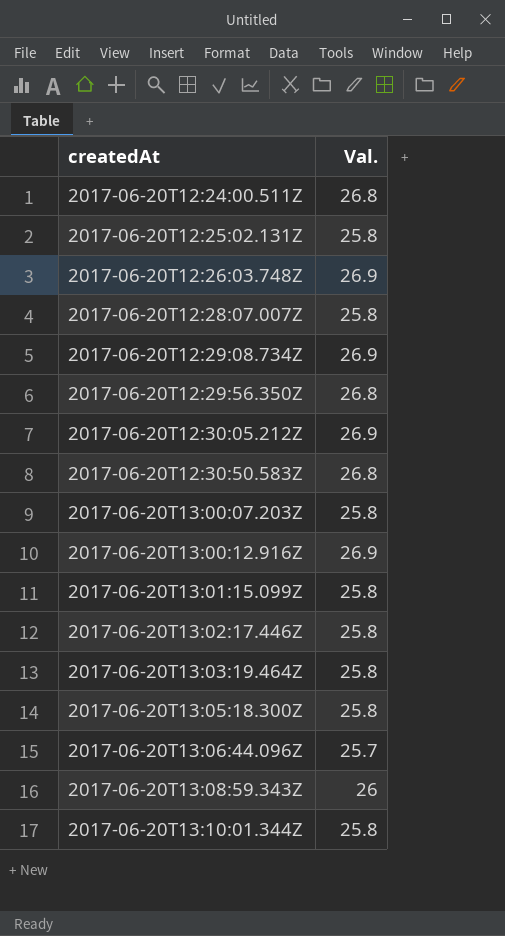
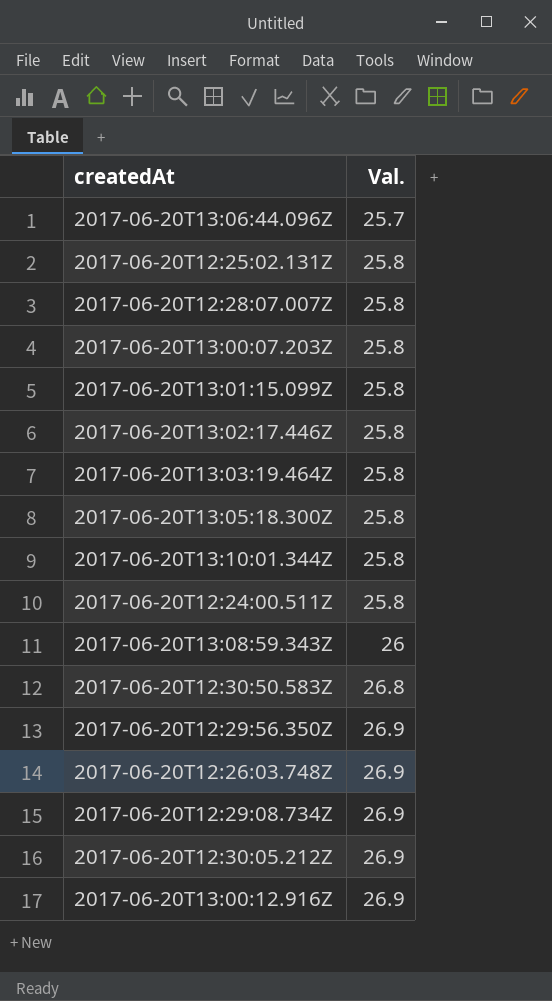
row order: createdAt ascending -> Val. ascending
2017-06-20T12:24:00.511Z | Val.: 26.8 -> 25.8
2017-06-20T12:29:56.350Z | Val.: 26.8 -> 26.9

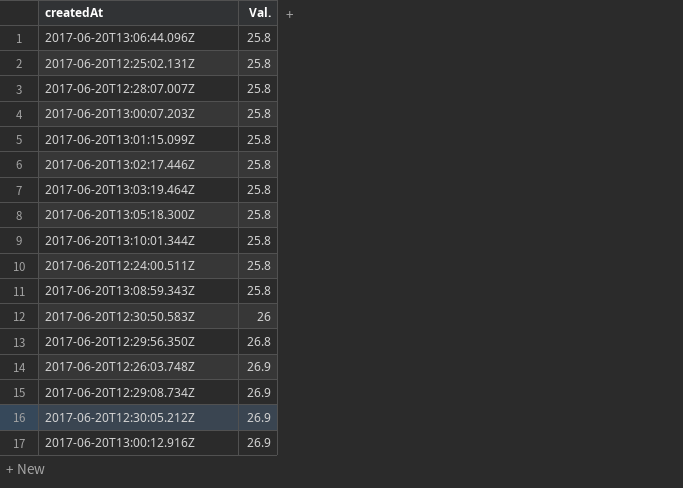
2017-06-20T13:06:44.096Z | Val.: 25.7 -> 25.8
2017-06-20T13:08:59.343Z | Val.: 26 -> 25.8
2017-06-20T12:30:50.583Z | Val.: 26.8 -> 26
2017-06-20T12:29:56.350Z | Val.: 26.9 -> 26.8

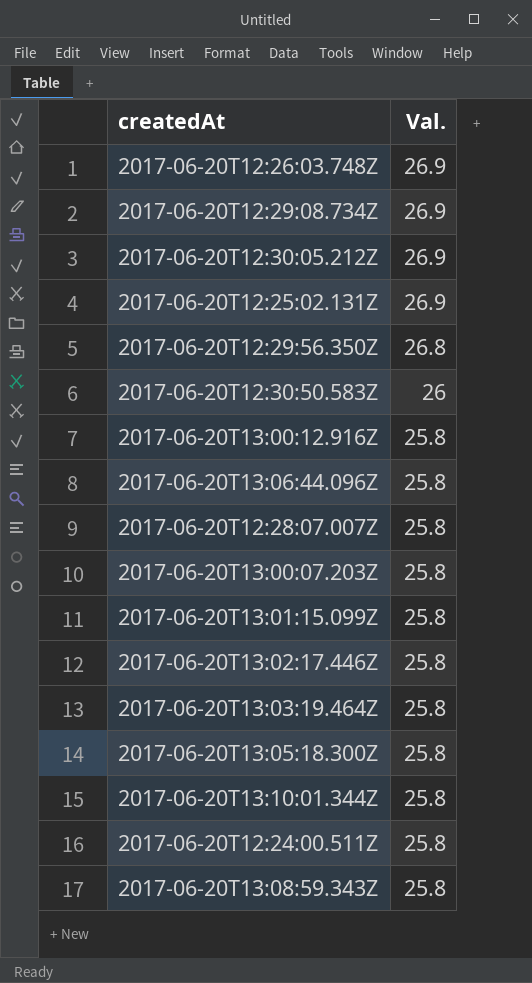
row order: Val. ascending -> Val. descending
2017-06-20T12:25:02.131Z | Val.: 25.8 -> 26.9
2017-06-20T13:00:12.916Z | Val.: 26.9 -> 25.8

